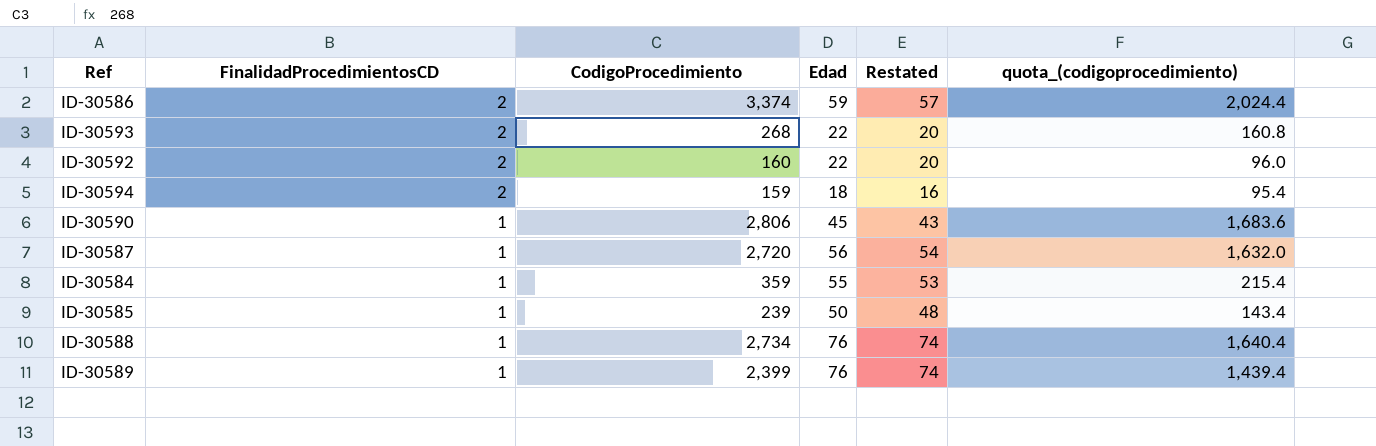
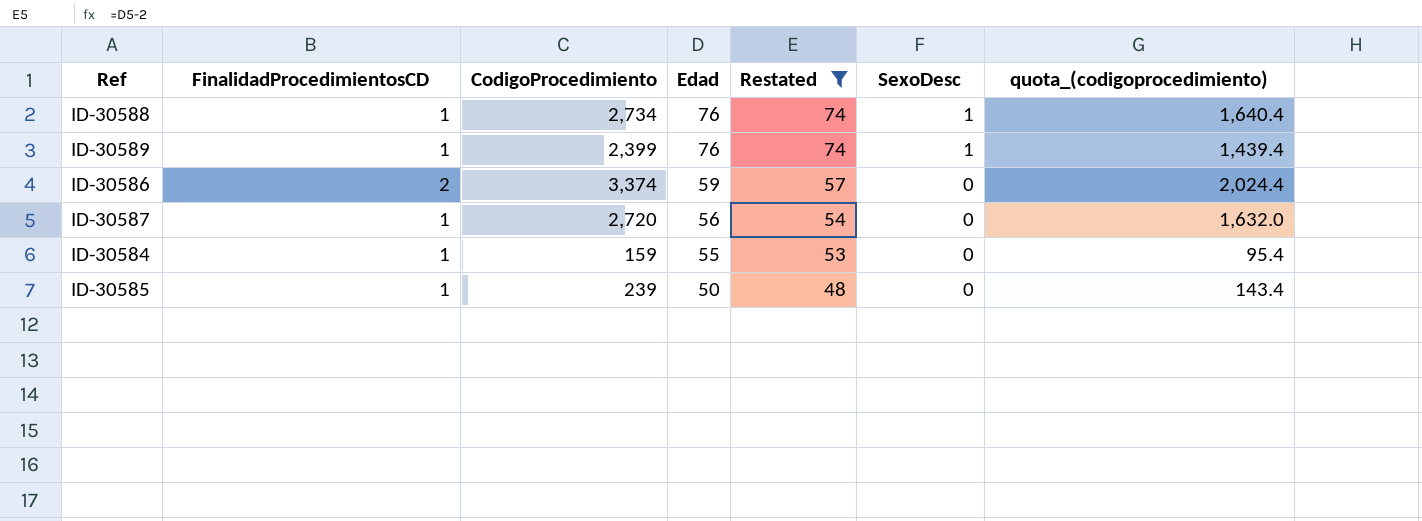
filter: none -> Restated >= 48
row order: FinalidadProcedimientosCD descending -> Edad descending
column SexoDesc | position: none -> 6
ID-30584 | CodigoProcedimiento: 359 -> 159
ID-30584 | quota_(codigoprocedimiento): 215.4 -> 95.4

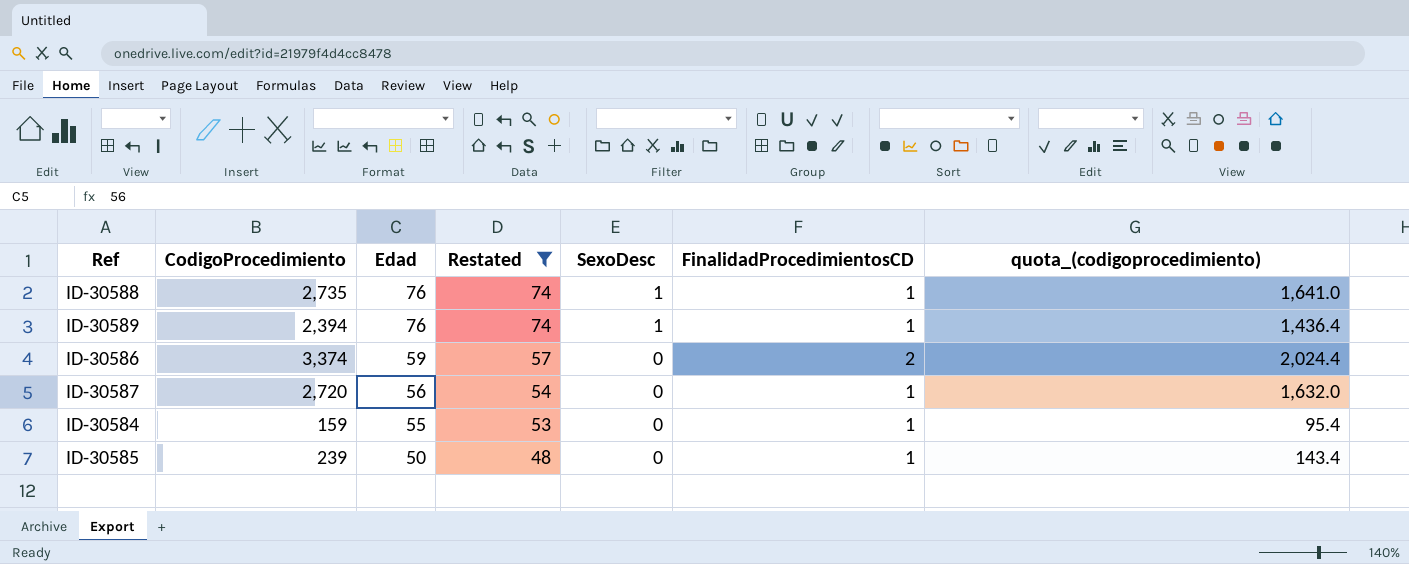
column FinalidadProcedimientosCD | position: 2 -> 6
ID-30588 | CodigoProcedimiento: 2,734 -> 2,735
ID-30588 | quota_(codigoprocedimiento): 1,640.4 -> 1,641.0
ID-30589 | CodigoProcedimiento: 2,399 -> 2,394
ID-30589 | quota_(codigoprocedimiento): 1,439.4 -> 1,436.4

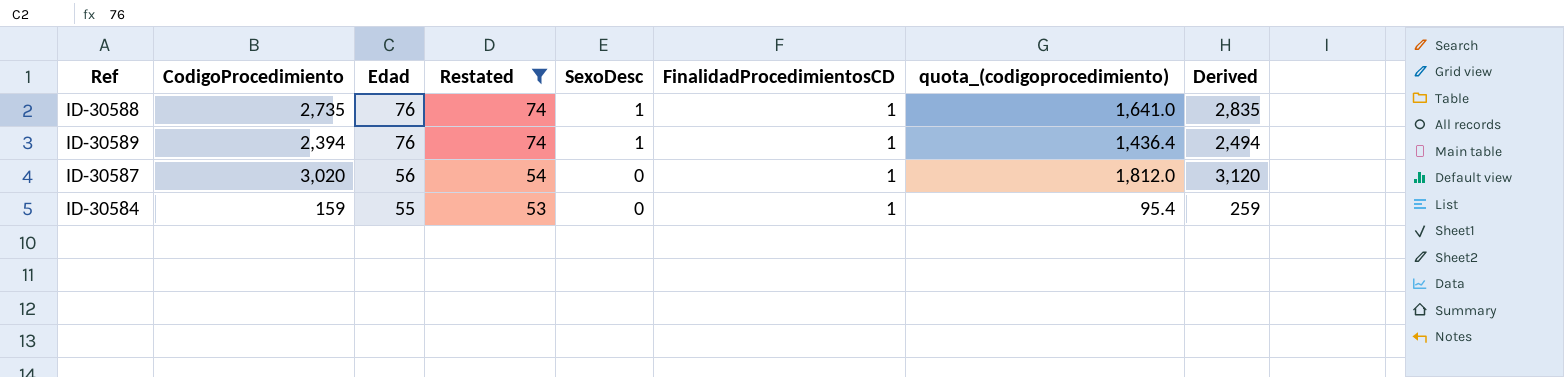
column Derived | formula: none -> [CodigoProcedimiento] + 100
row ID-30586: 3,374 | 59 | 57 | 0 | 2 | 2,024.4 -> none
row ID-30585: 239 | 50 | 48 | 0 | 1 | 143.4 -> none
ID-30587 | CodigoProcedimiento: 2,720 -> 3,020
ID-30587 | quota_(codigoprocedimiento): 1,632.0 -> 1,812.0

